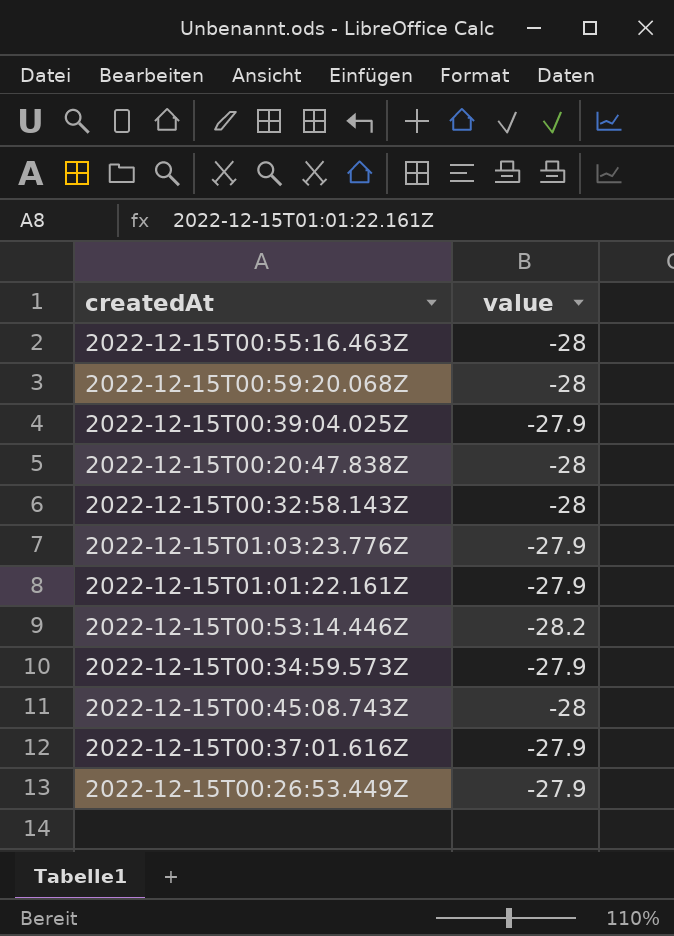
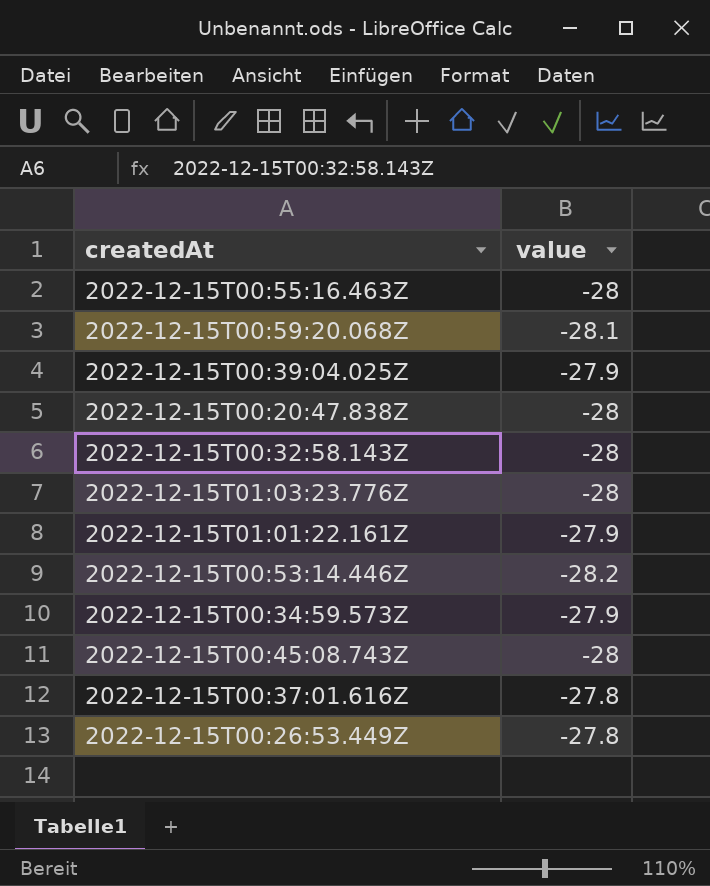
2022-12-15T00:59:20.068Z | value: -28 -> -28.1
2022-12-15T01:03:23.776Z | value: -27.9 -> -28
2022-12-15T00:37:01.616Z | value: -27.9 -> -27.8
2022-12-15T00:26:53.449Z | value: -27.9 -> -27.8

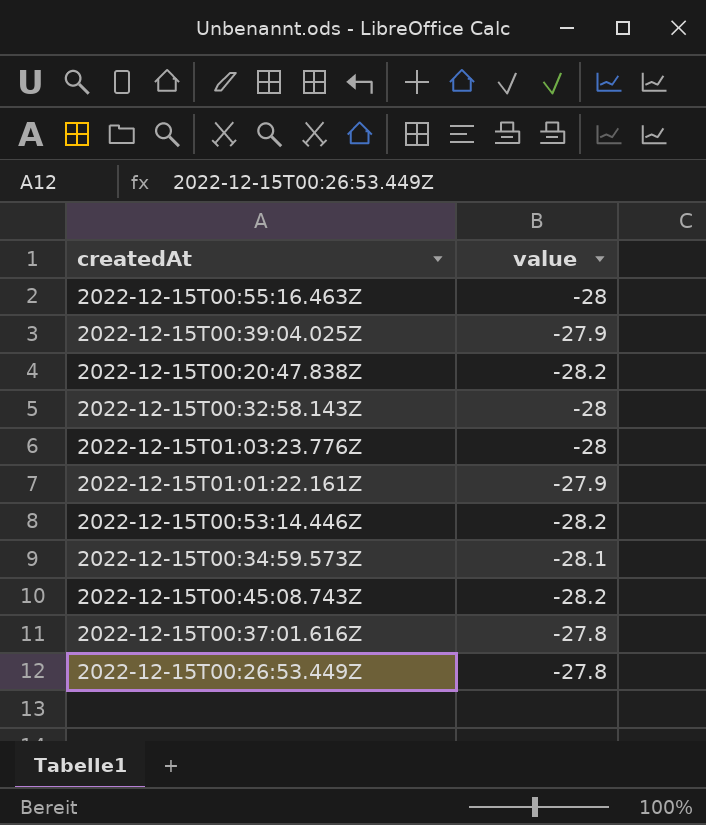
row 2022-12-15T00:59:20.068Z: -28.1 -> none
2022-12-15T00:20:47.838Z | value: -28 -> -28.2
2022-12-15T00:34:59.573Z | value: -27.9 -> -28.1
2022-12-15T00:45:08.743Z | value: -28 -> -28.2

